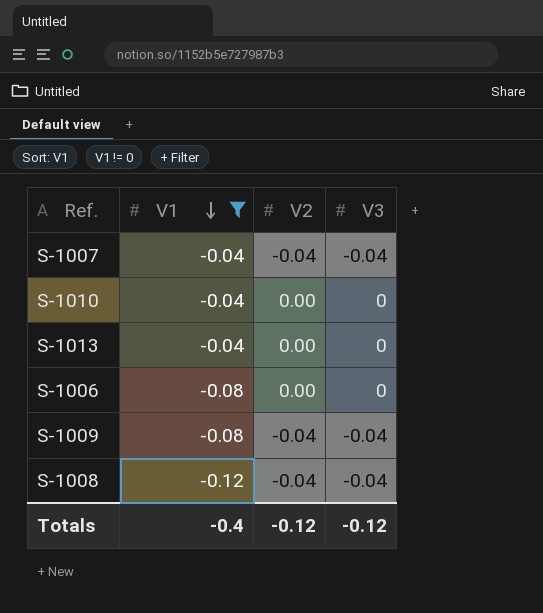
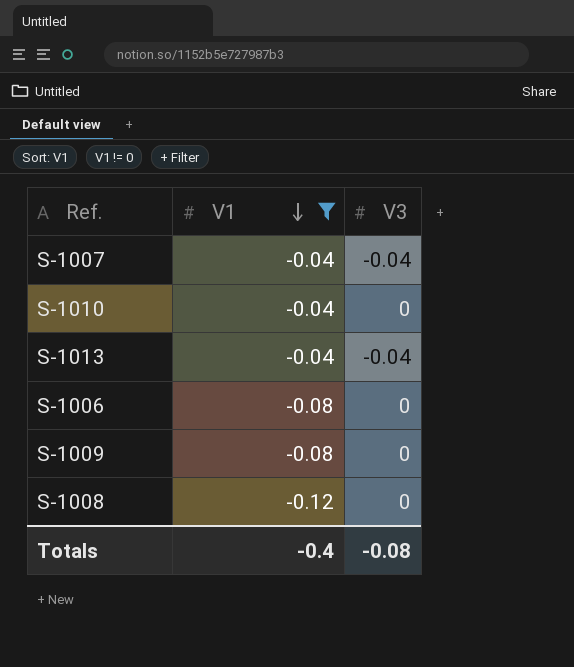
column V2 | position: 3 -> none
S-1013 | V3: 0 -> -0.04
S-1009 | V3: -0.04 -> 0
S-1008 | V3: -0.04 -> 0
Totals | V3: -0.12 -> -0.08

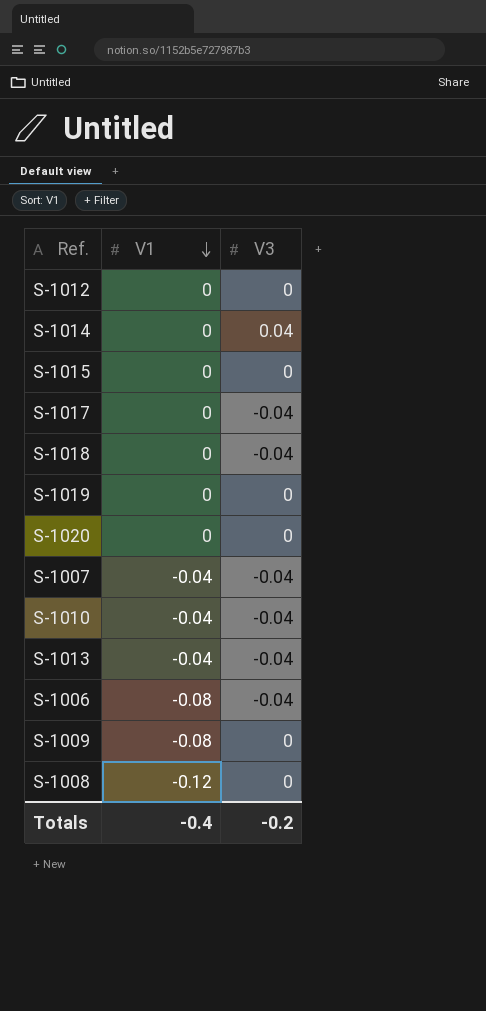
filter: V1 != 0 -> none
S-1010 | V3: 0 -> -0.04
S-1006 | V3: 0 -> -0.04
Totals | V3: -0.08 -> -0.2

